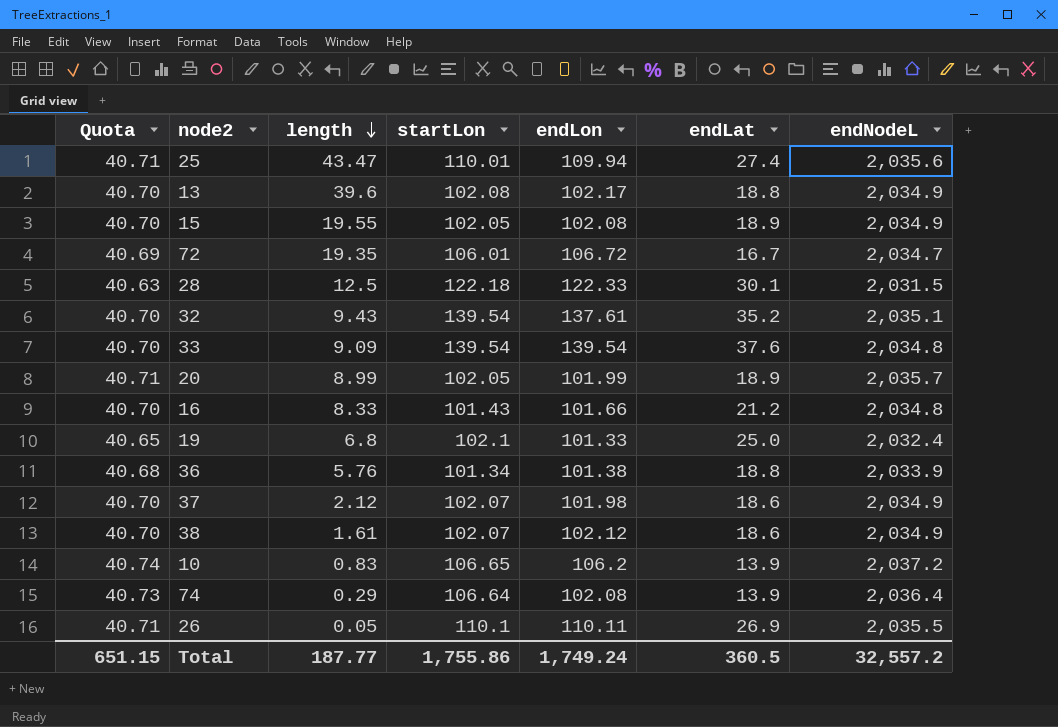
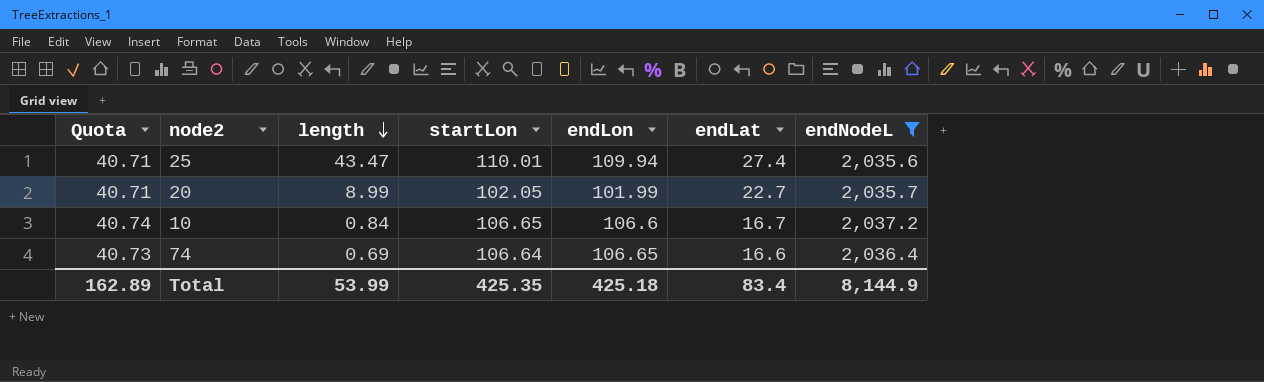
filter: none -> endNodeL >= 2,035.6
20 | endLat: 18.9 -> 22.7
10 | length: 0.83 -> 0.84
10 | endLon: 106.2 -> 106.6
10 | endLat: 13.9 -> 16.7
74 | length: 0.29 -> 0.69
74 | endLon: 102.08 -> 106.65
74 | endLat: 13.9 -> 16.6
Total | Quota: 651.15 -> 162.89
Total | length: 187.77 -> 53.99
Total | startLon: 1,755.86 -> 425.35
Total | endLon: 1,749.24 -> 425.18
Total | endLat: 360.5 -> 83.4
Total | endNodeL: 32,557.2 -> 8,144.9

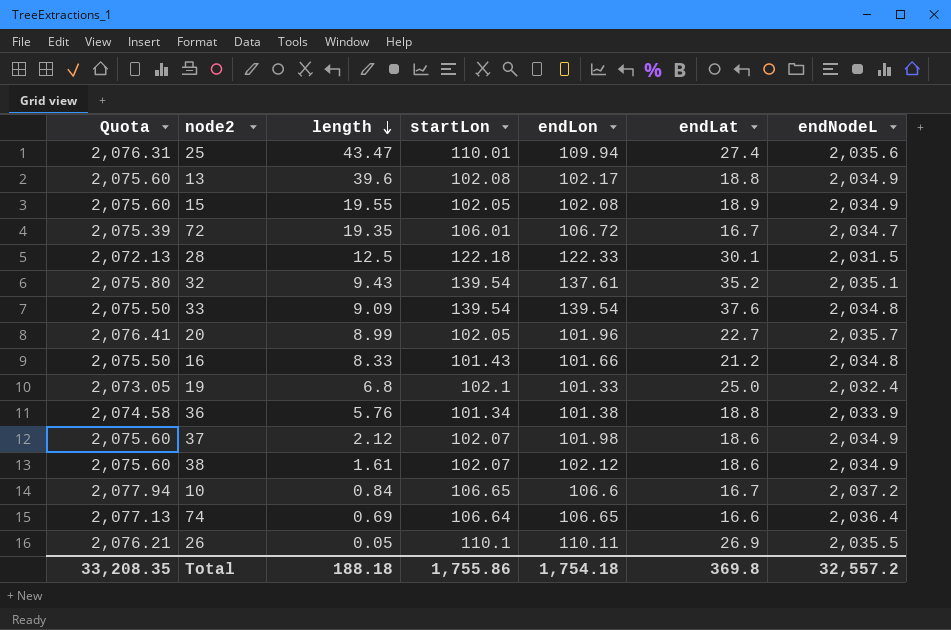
filter: endNodeL >= 2,035.6 -> none
column Quota | formula: [endNodeL] * 0.02 -> [endNodeL] * 1.02
20 | endLon: 101.99 -> 101.96
Total | Quota: 162.89 -> 33,208.35
Total | length: 53.99 -> 188.18
Total | startLon: 425.35 -> 1,755.86
Total | endLon: 425.18 -> 1,754.18
Total | endLat: 83.4 -> 369.8
Total | endNodeL: 8,144.9 -> 32,557.2

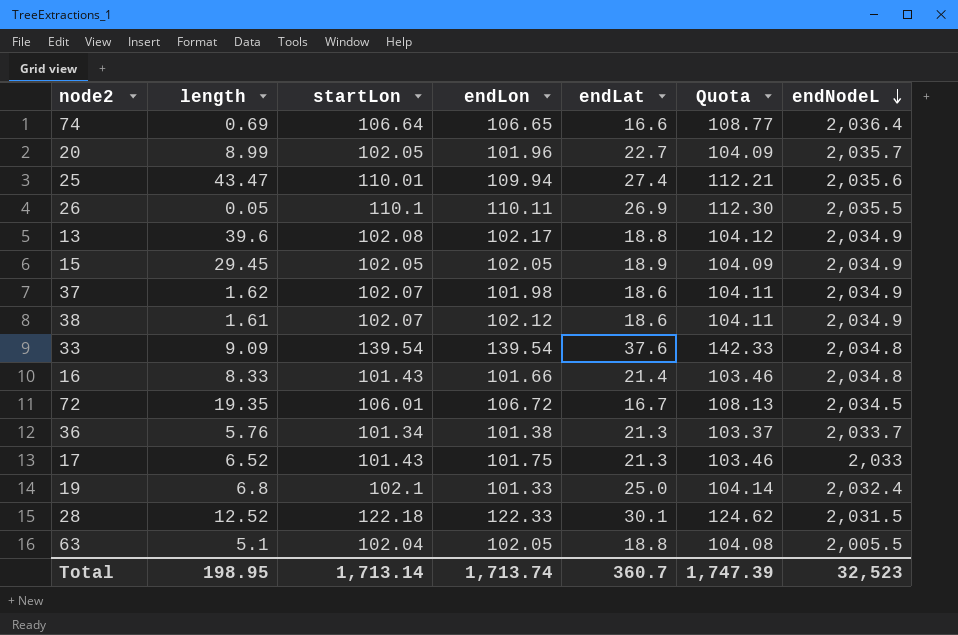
row order: length descending -> endNodeL descending
column Quota | formula: [endNodeL] * 1.02 -> [startLon] * 1.02
column Quota | position: 1 -> 6
row 32: 2,075.80 | 9.43 | 139.54 | 137.61 | 35.2 | 2,035.1 -> none
row 10: 2,077.94 | 0.84 | 106.65 | 106.6 | 16.7 | 2,037.2 -> none
15 | length: 19.55 -> 29.45
15 | endLon: 102.08 -> 102.05
37 | length: 2.12 -> 1.62
16 | endLat: 21.2 -> 21.4
72 | endNodeL: 2,034.7 -> 2,034.5
36 | endLat: 18.8 -> 21.3
36 | endNodeL: 2,033.9 -> 2,033.7
row 17: none -> 6.52 | 101.43 | 101.75 | 21.3 | 103.46 | 2,033
28 | length: 12.5 -> 12.52
row 63: none -> 5.1 | 102.04 | 102.05 | 18.8 | 104.08 | 2,005.5
Total | length: 188.18 -> 198.95
Total | startLon: 1,755.86 -> 1,713.14
Total | endLon: 1,754.18 -> 1,713.74
Total | endLat: 369.8 -> 360.7
Total | Quota: 33,208.35 -> 1,747.39
Total | endNodeL: 32,557.2 -> 32,523

